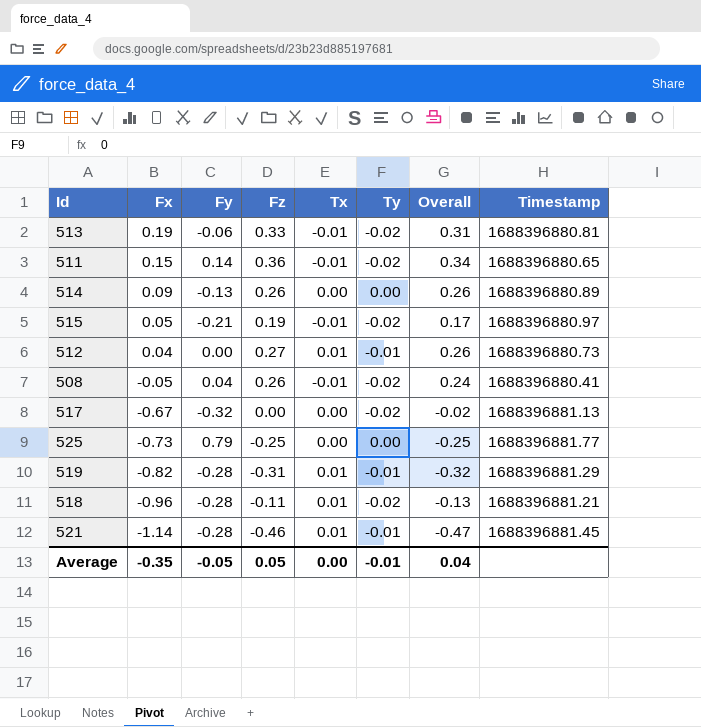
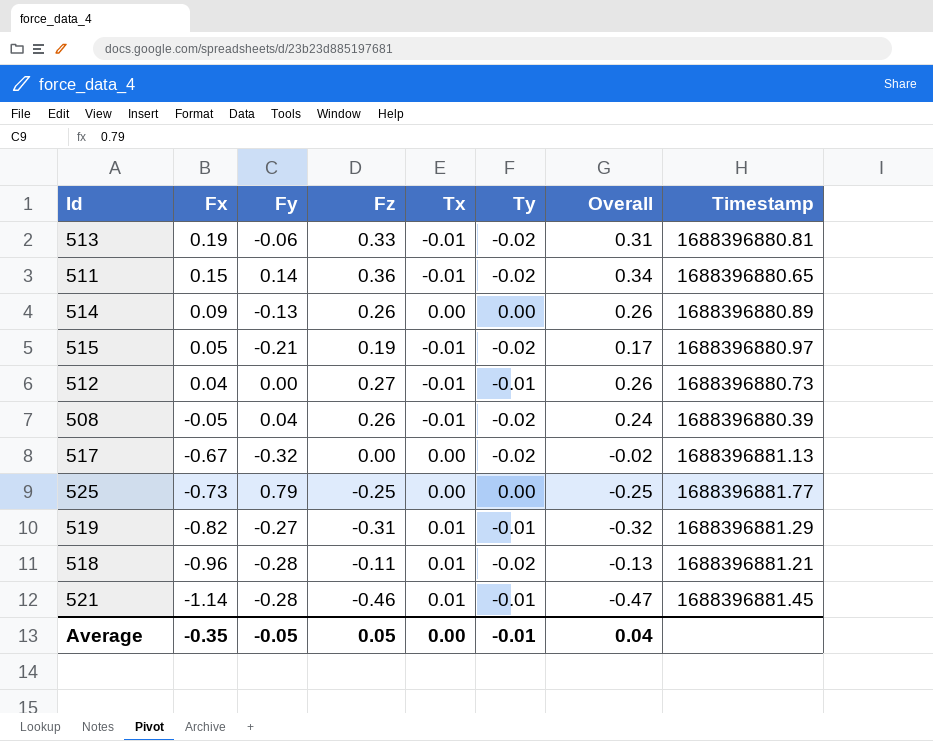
512 | Tx: 0.01 -> -0.01
508 | Timestamp: 1688396880.41 -> 1688396880.39
519 | Fy: -0.28 -> -0.27

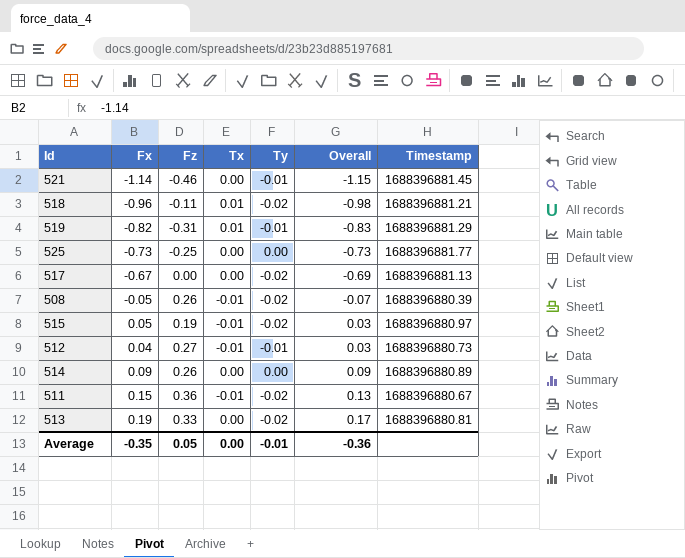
row order: Fx descending -> Overall ascending
column Fy | position: 3 -> none
column Overall | formula: [Fz] + [Ty] -> [Fx] + [Ty]
521 | Tx: 0.01 -> 0.00
511 | Timestamp: 1688396880.65 -> 1688396880.67
513 | Tx: -0.01 -> 0.00
Average | Overall: 0.04 -> -0.36

